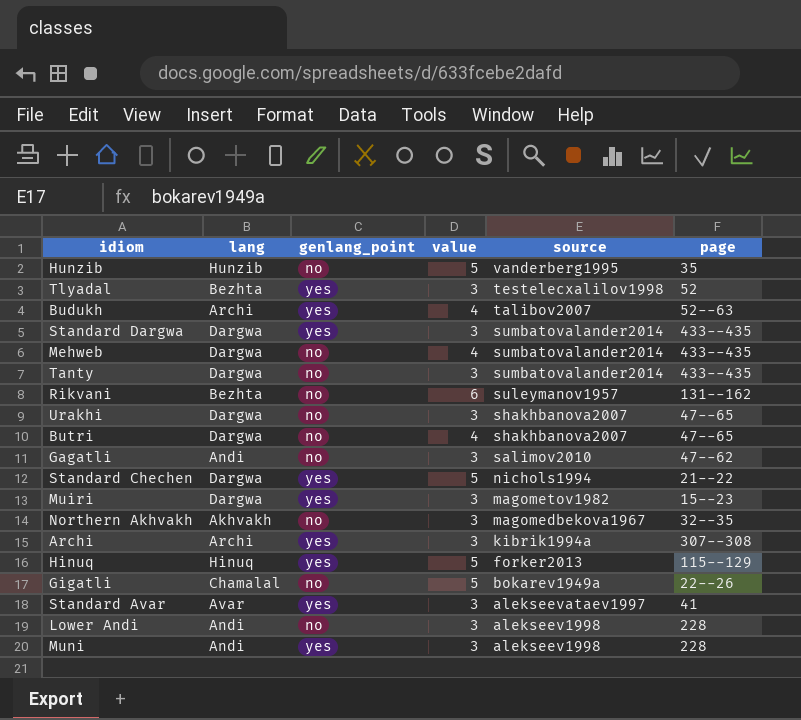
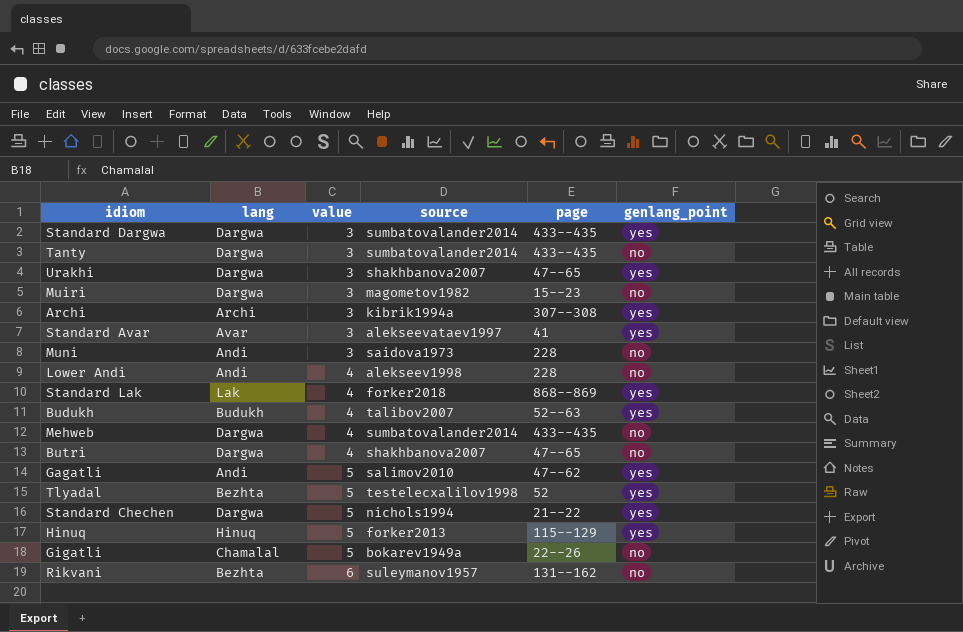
row order: source descending -> value ascending
column genlang_point | position: 3 -> 6
row Hunzib: Hunzib | no | 5 | vanderberg1995 | 35 -> none
row Northern Akhvakh: Akhvakh | no | 3 | magomedbekova1967 | 32--35 -> none
Urakhi | genlang_point: no -> yes
Muiri | genlang_point: yes -> no
Muni | source: alekseev1998 -> saidova1973
Muni | genlang_point: yes -> no
Lower Andi | value: 3 -> 4
row Standard Lak: none -> Lak | 4 | forker2018 | 868--869 | yes
Budukh | lang: Archi -> Budukh
Gagatli | value: 3 -> 5
Gagatli | genlang_point: no -> yes
Tlyadal | value: 3 -> 5

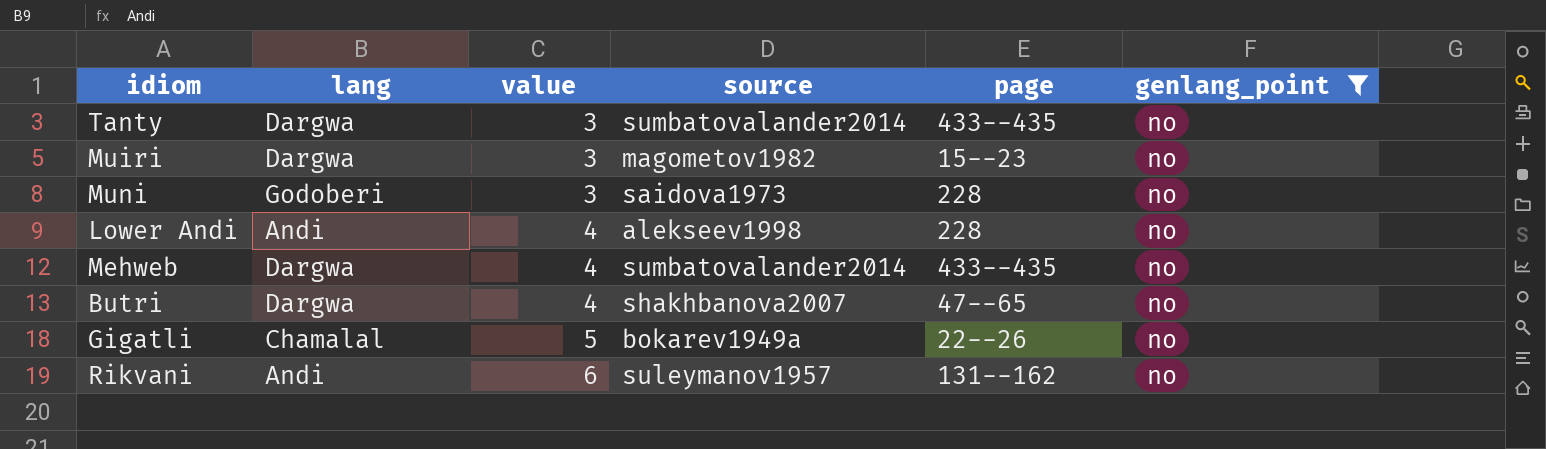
filter: none -> genlang_point = no
Muni | lang: Andi -> Godoberi
Rikvani | lang: Bezhta -> Andi

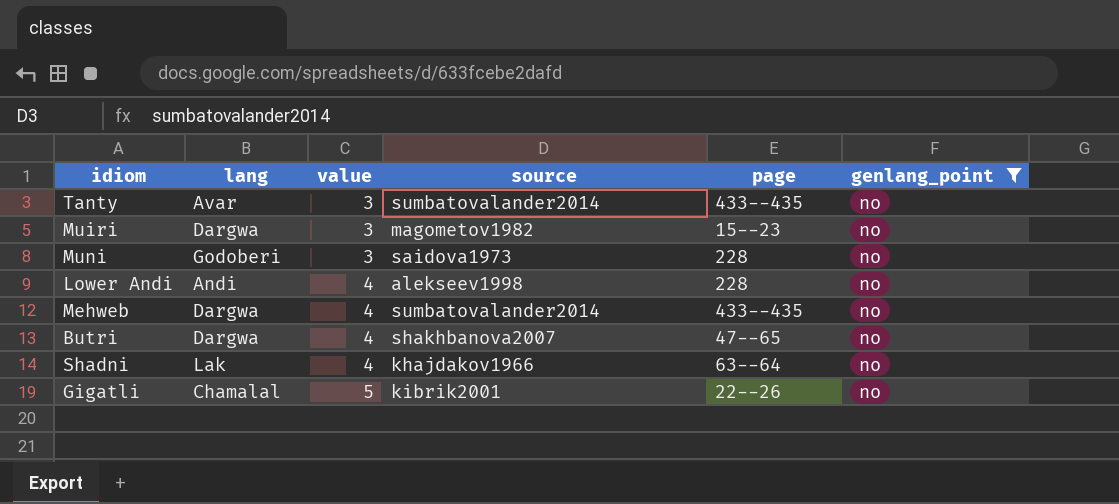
row Rikvani: Andi | 6 | suleymanov1957 | 131--162 | no -> none
Tanty | lang: Dargwa -> Avar
row Shadni: none -> Lak | 4 | khajdakov1966 | 63--64 | no
Gigatli | source: bokarev1949a -> kibrik2001

